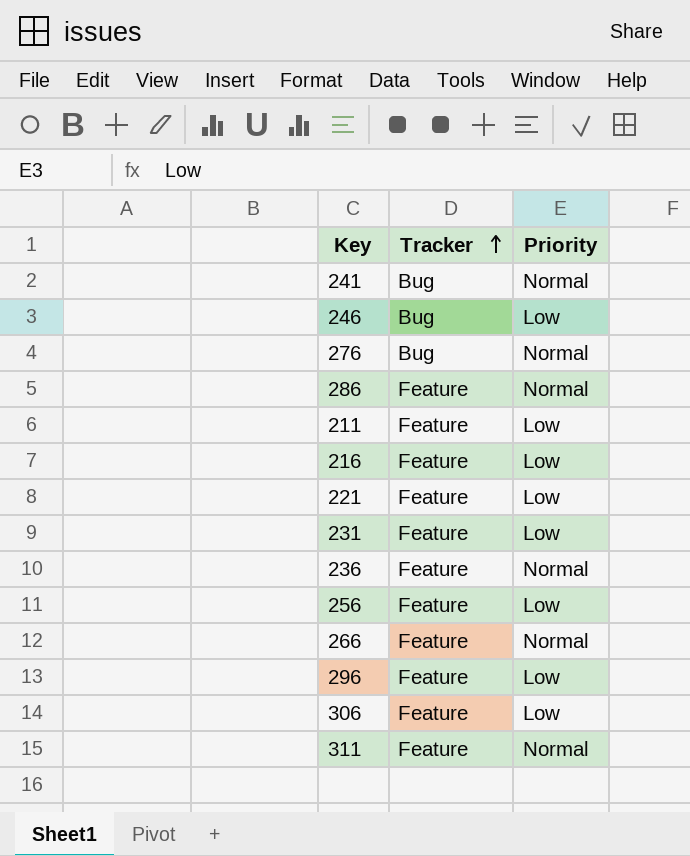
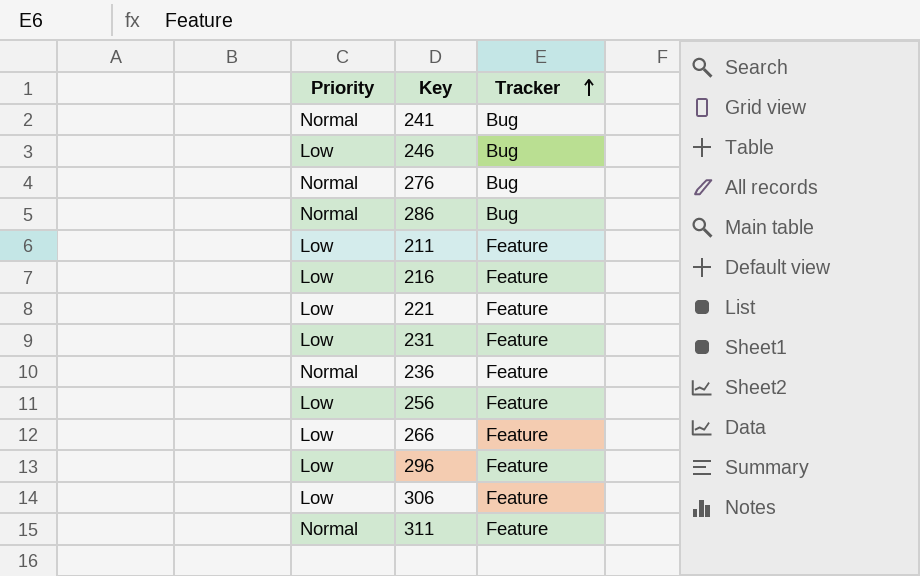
column Priority | position: 3 -> 1
286 | Tracker: Feature -> Bug
266 | Priority: Normal -> Low

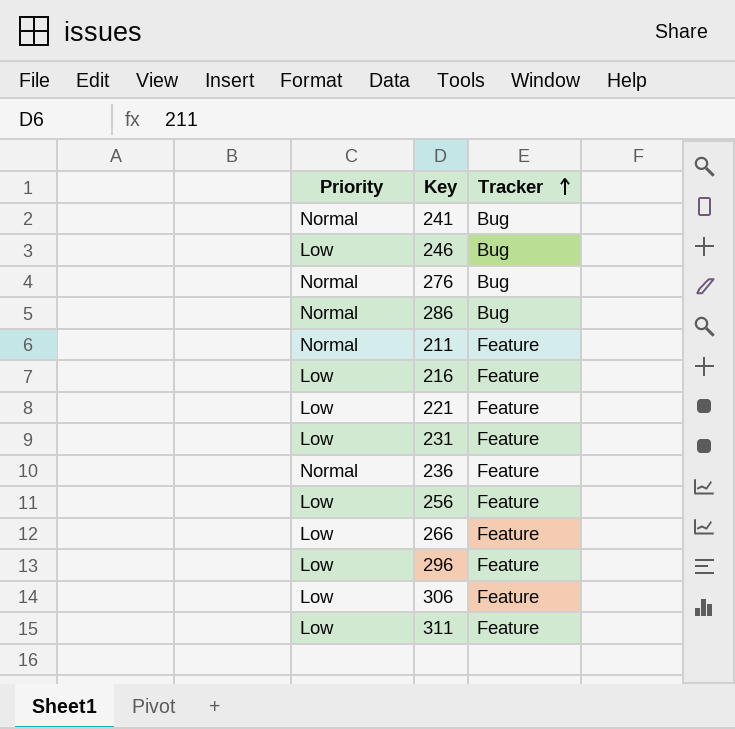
211 | Priority: Low -> Normal
311 | Priority: Normal -> Low

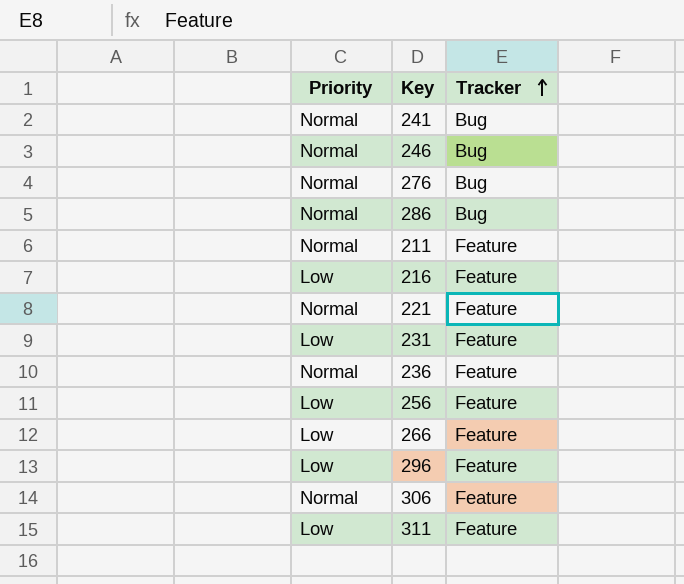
246 | Priority: Low -> Normal
221 | Priority: Low -> Normal
306 | Priority: Low -> Normal

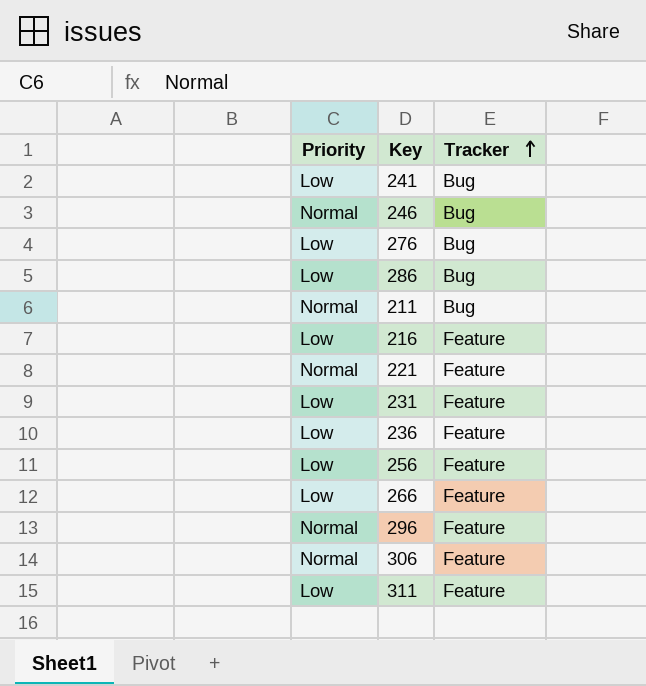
241 | Priority: Normal -> Low
276 | Priority: Normal -> Low
286 | Priority: Normal -> Low
211 | Tracker: Feature -> Bug
236 | Priority: Normal -> Low
296 | Priority: Low -> Normal

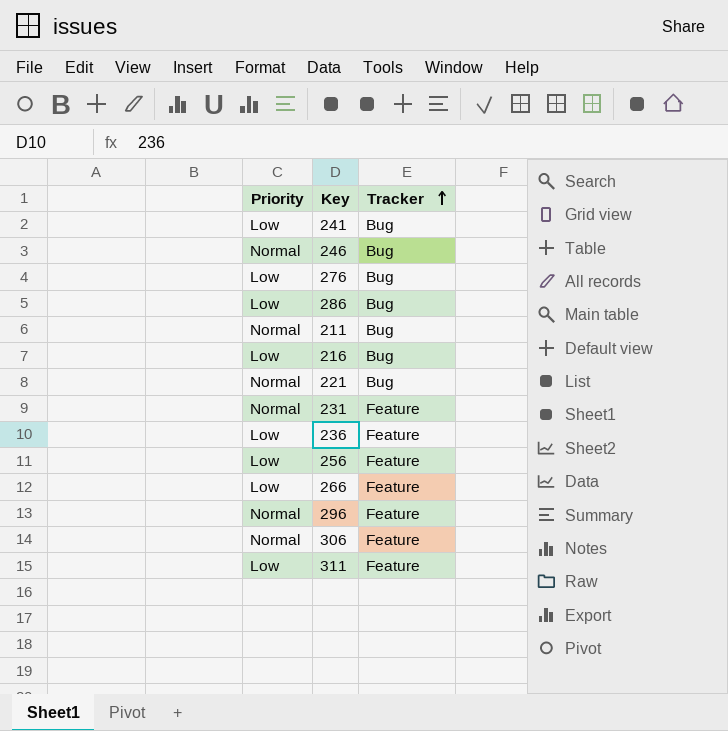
216 | Tracker: Feature -> Bug
221 | Tracker: Feature -> Bug
231 | Priority: Low -> Normal

